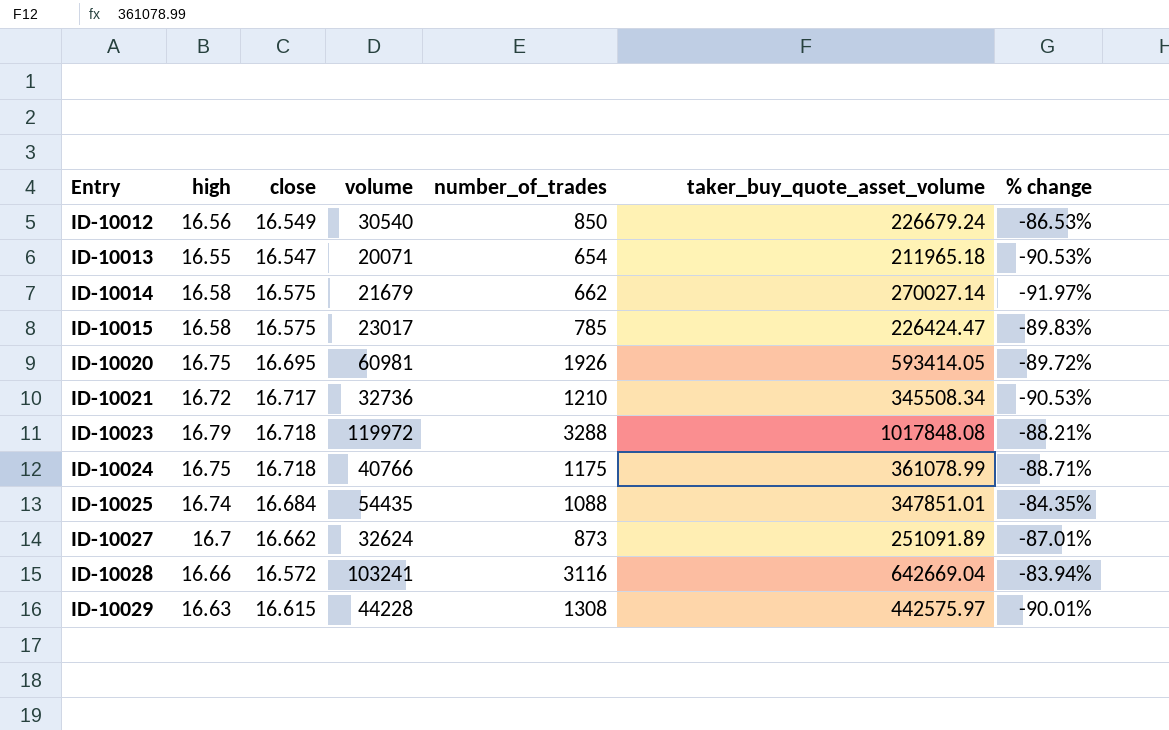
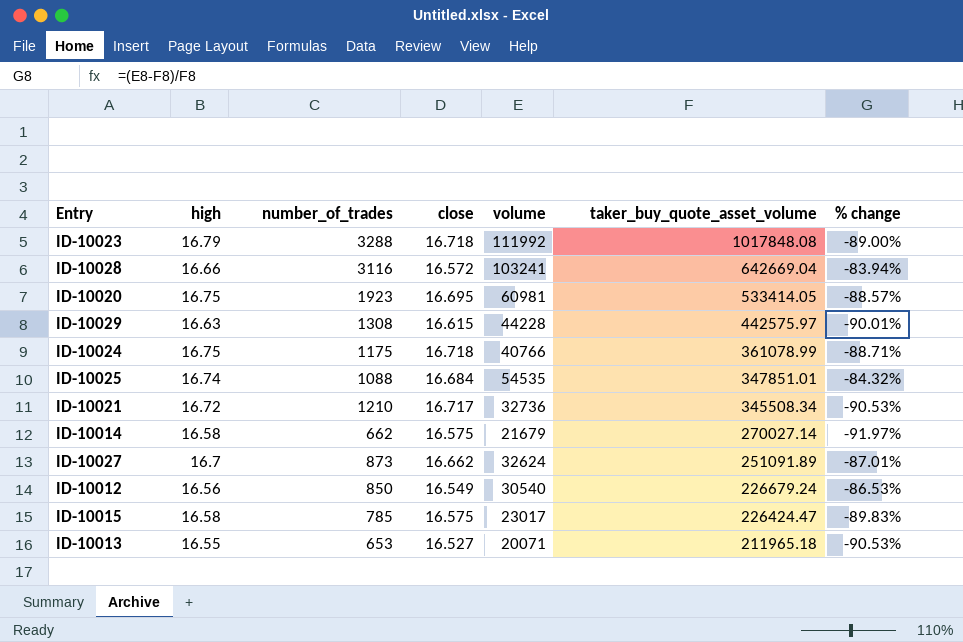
row order: Entry ascending -> taker_buy_quote_asset_volume descending
column number_of_trades | position: 5 -> 3
ID-10023 | volume: 119972 -> 111992
ID-10023 | % change: -88.21% -> -89.00%
ID-10020 | number_of_trades: 1926 -> 1923
ID-10020 | taker_buy_quote_asset_volume: 593414.05 -> 533414.05
ID-10020 | % change: -89.72% -> -88.57%
ID-10025 | volume: 54435 -> 54535
ID-10025 | % change: -84.35% -> -84.32%
ID-10013 | number_of_trades: 654 -> 653
ID-10013 | close: 16.547 -> 16.527

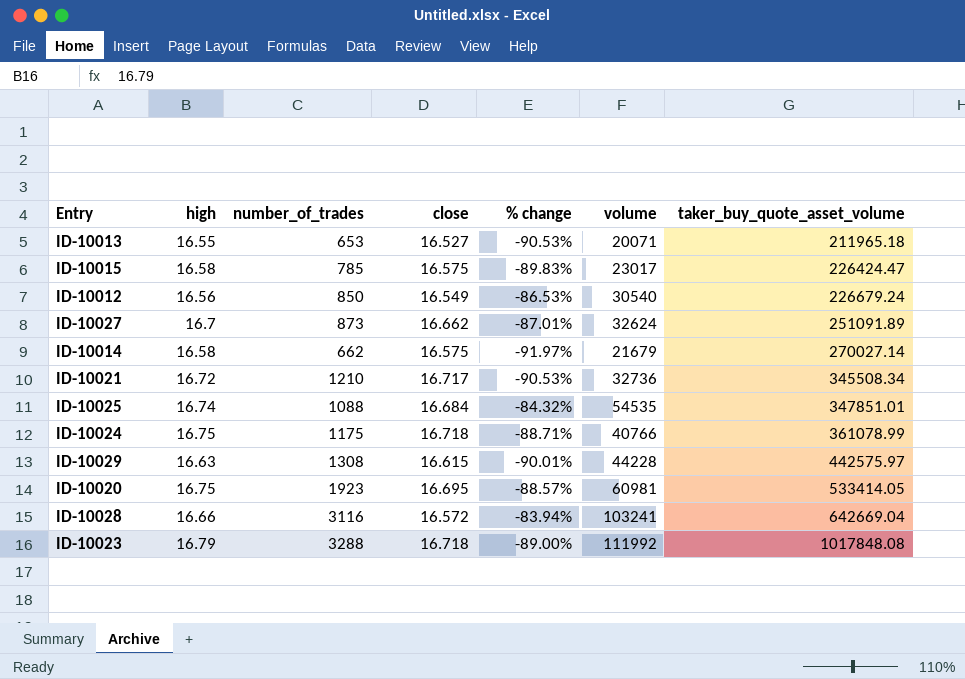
row order: taker_buy_quote_asset_volume descending -> taker_buy_quote_asset_volume ascending
column % change | position: 7 -> 5

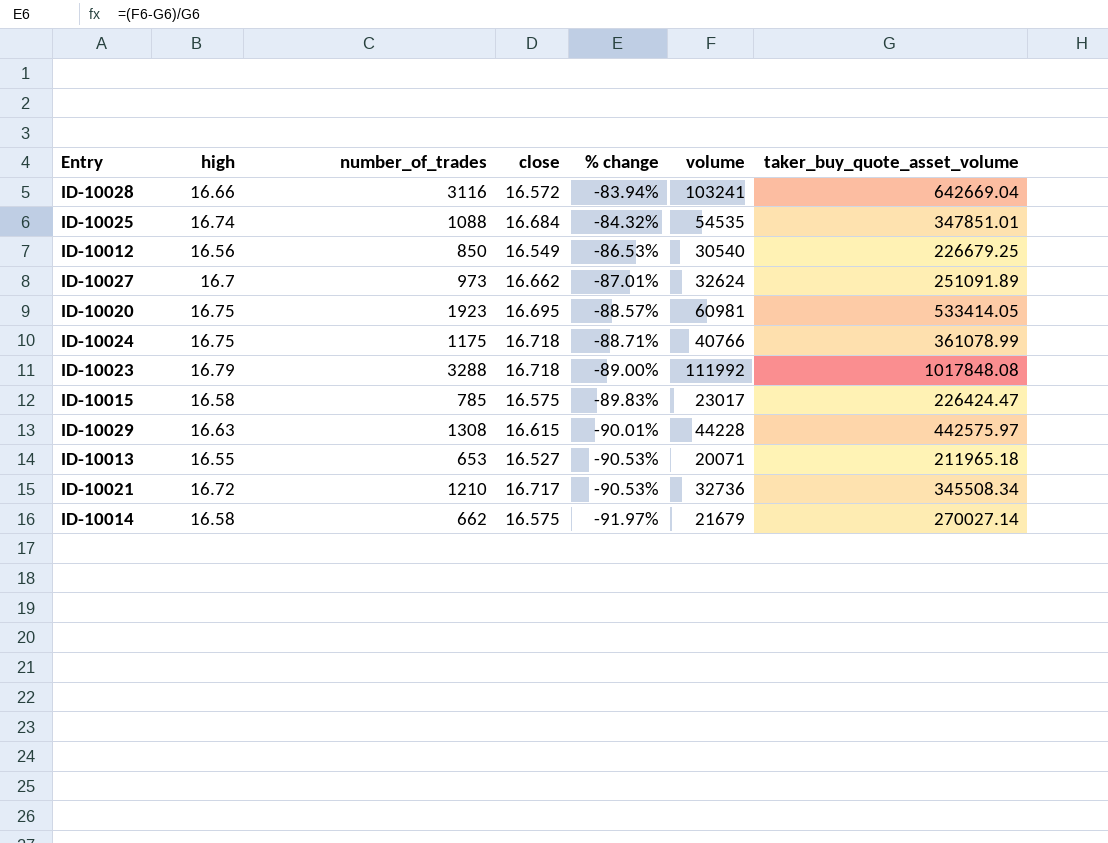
row order: taker_buy_quote_asset_volume ascending -> % change descending
ID-10012 | taker_buy_quote_asset_volume: 226679.24 -> 226679.25
ID-10027 | number_of_trades: 873 -> 973

